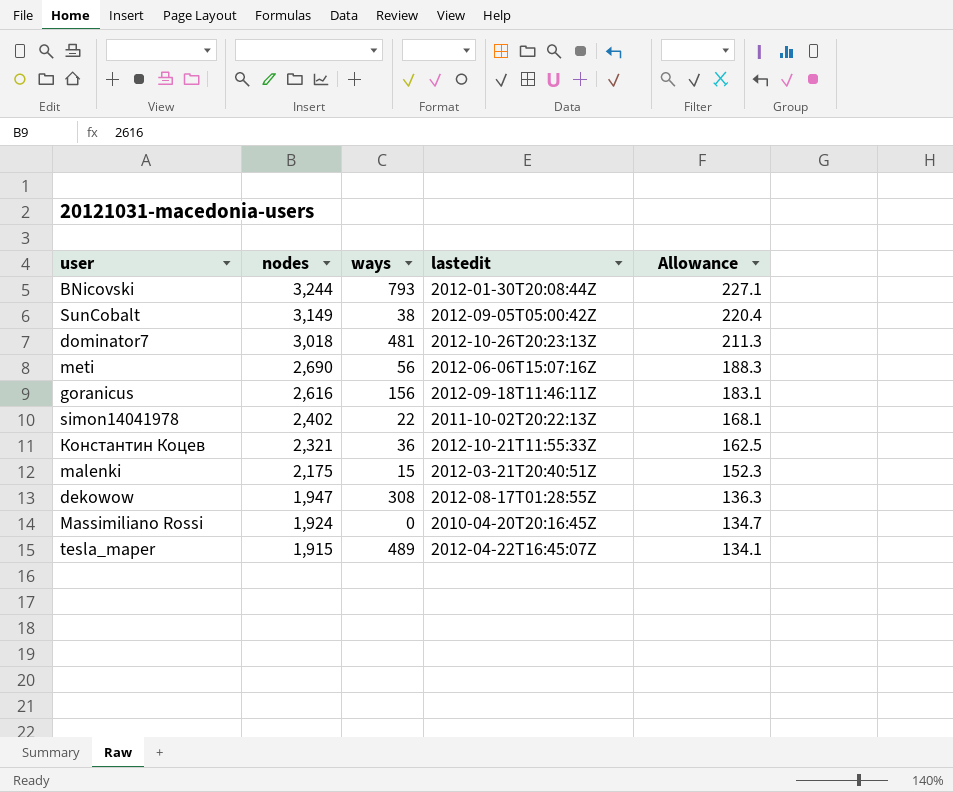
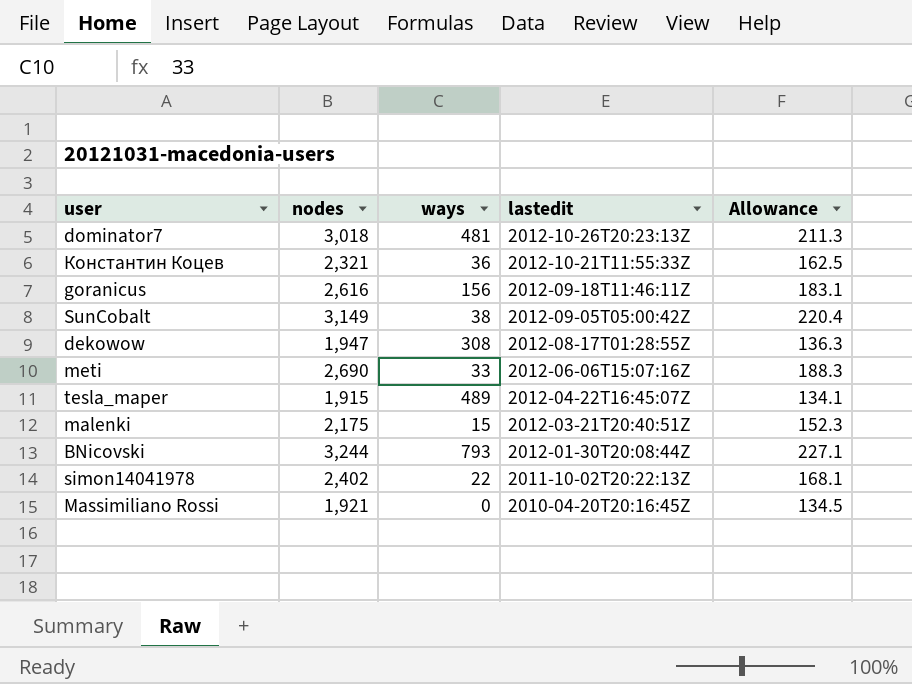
row order: nodes descending -> lastedit descending
meti | ways: 56 -> 33
Massimiliano Rossi | nodes: 1,924 -> 1,921
Massimiliano Rossi | Allowance: 134.7 -> 134.5

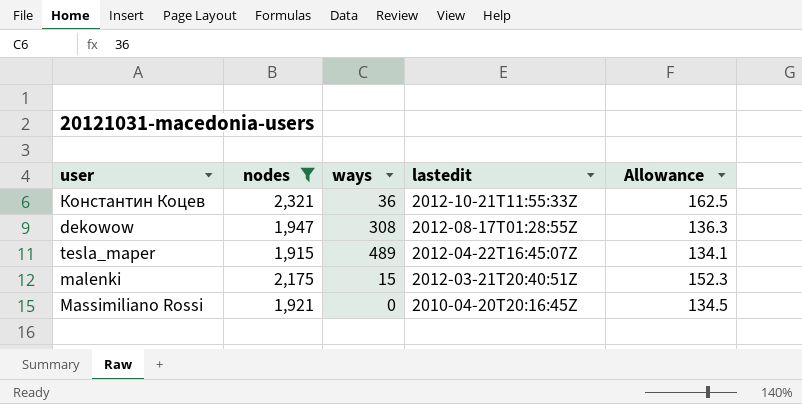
filter: none -> nodes <= 2,321

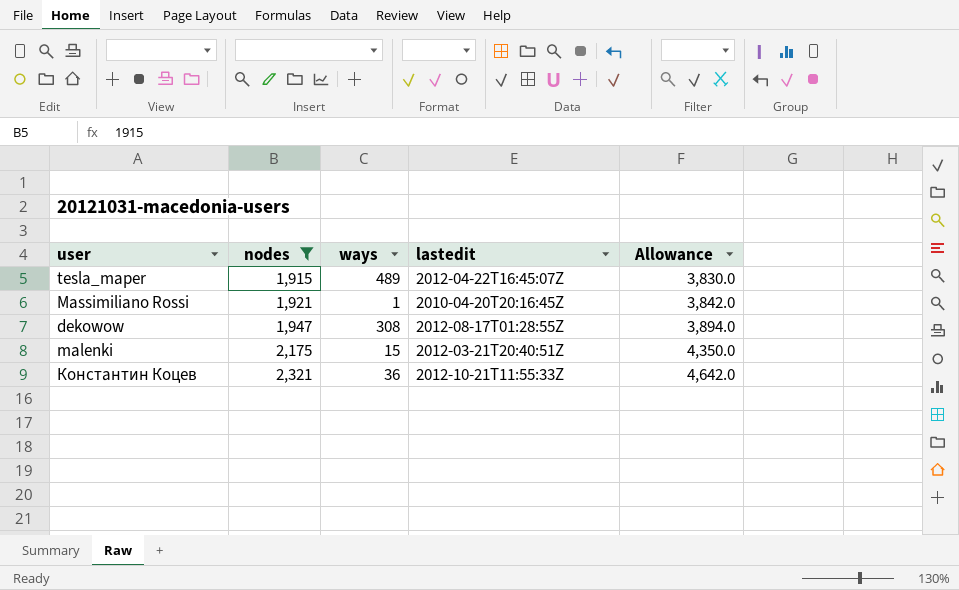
row order: lastedit descending -> nodes ascending
column Allowance | formula: [nodes] * 0.07 -> [nodes] * 2
Massimiliano Rossi | ways: 0 -> 1

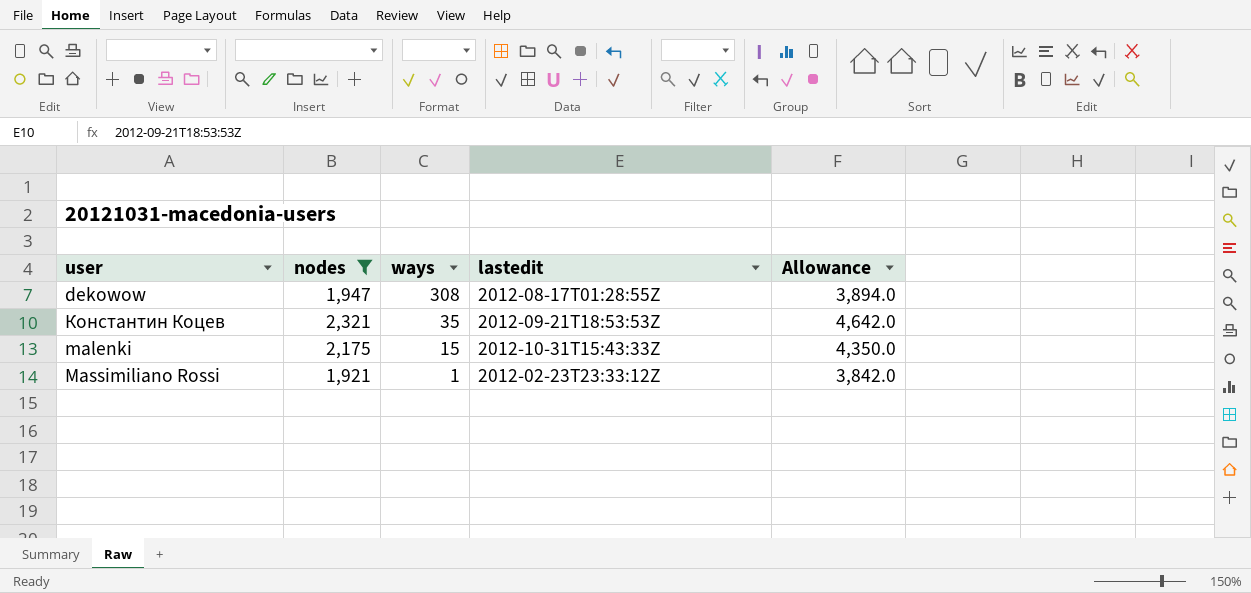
row order: nodes ascending -> ways descending
row tesla_maper: 1,915 | 489 | 2012-04-22T16:45:07Z | 3,830.0 -> none
Константин Коцев | ways: 36 -> 35
Константин Коцев | lastedit: 2012-10-21T11:55:33Z -> 2012-09-21T18:53:53Z
malenki | lastedit: 2012-03-21T20:40:51Z -> 2012-10-31T15:43:33Z
Massimiliano Rossi | lastedit: 2010-04-20T20:16:45Z -> 2012-02-23T23:33:12Z

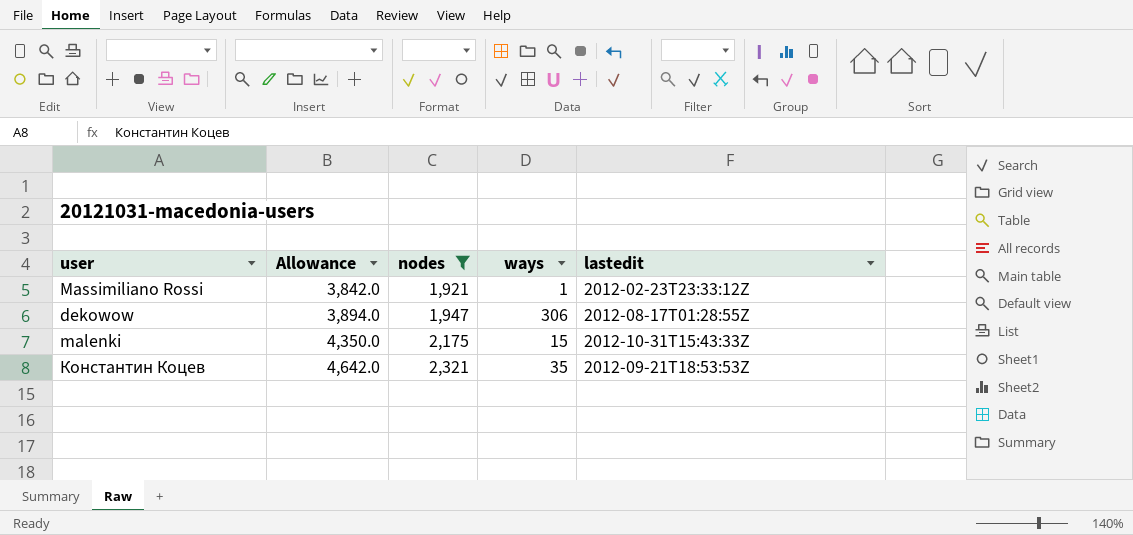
row order: ways descending -> Allowance ascending
column Allowance | position: 5 -> 2
dekowow | ways: 308 -> 306

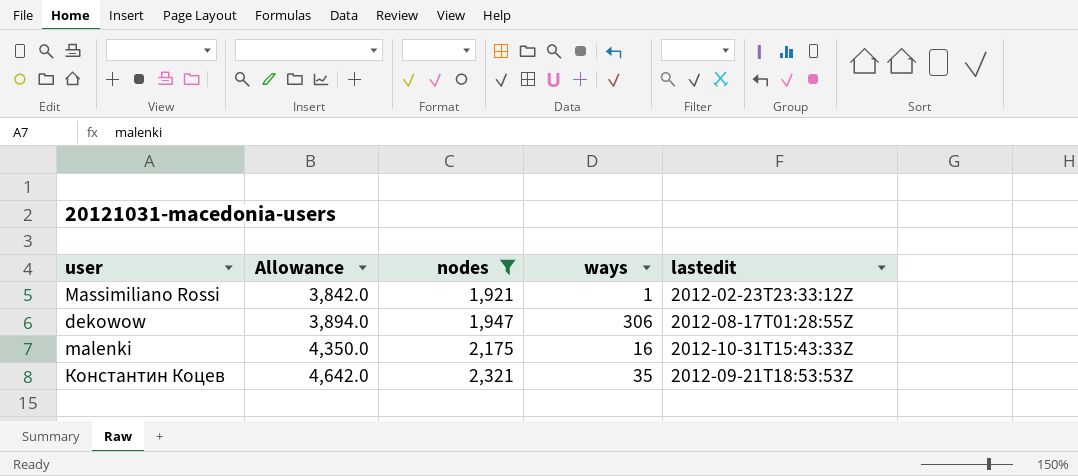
malenki | ways: 15 -> 16

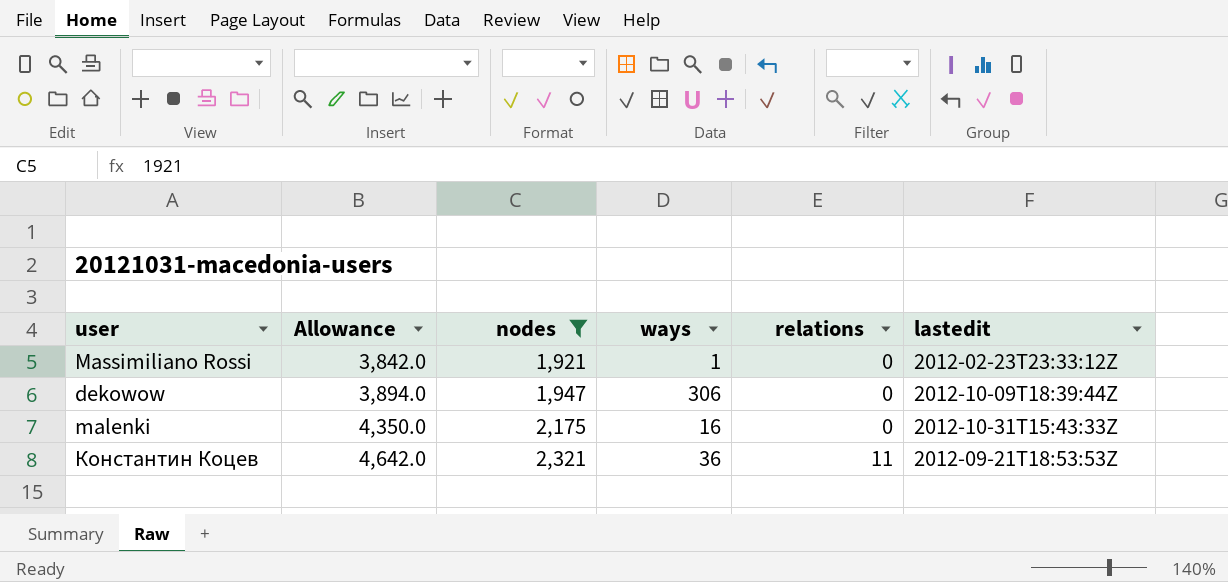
column relations | position: none -> 5
dekowow | lastedit: 2012-08-17T01:28:55Z -> 2012-10-09T18:39:44Z
Константин Коцев | ways: 35 -> 36

